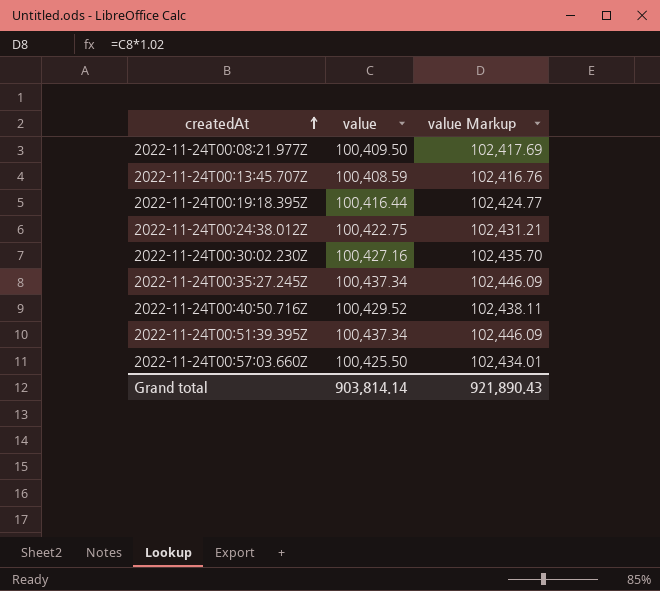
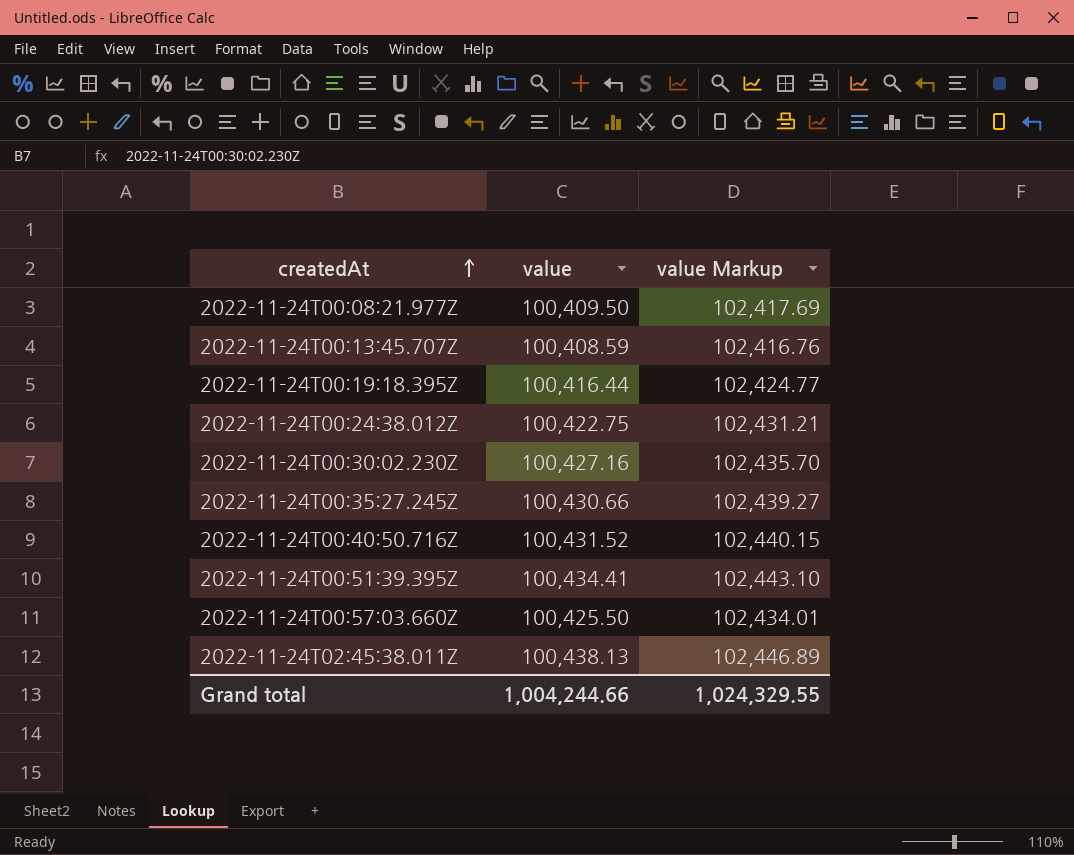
2022-11-24T00:35:27.245Z | value: 100,437.34 -> 100,430.66
2022-11-24T00:35:27.245Z | value Markup: 102,446.09 -> 102,439.27
2022-11-24T00:40:50.716Z | value: 100,429.52 -> 100,431.52
2022-11-24T00:40:50.716Z | value Markup: 102,438.11 -> 102,440.15
2022-11-24T00:51:39.395Z | value: 100,437.34 -> 100,434.41
2022-11-24T00:51:39.395Z | value Markup: 102,446.09 -> 102,443.10
row 2022-11-24T02:45:38.011Z: none -> 100,438.13 | 102,446.89
Grand total | value: 903,814.14 -> 1,004,244.66
Grand total | value Markup: 921,890.43 -> 1,024,329.55

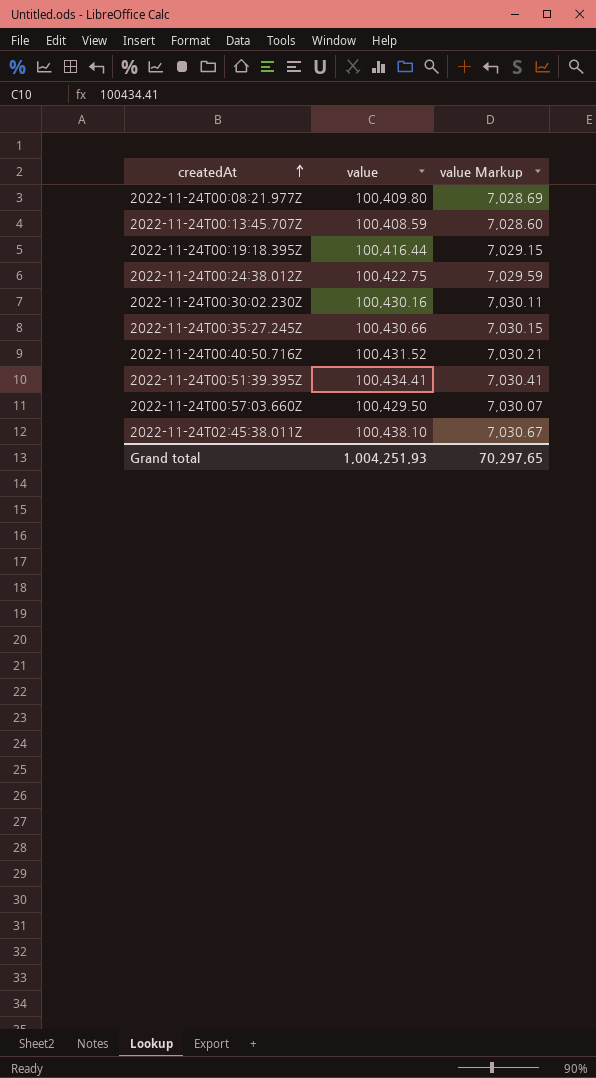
column value Markup | formula: [value] * 1.02 -> [value] * 0.07
2022-11-24T00:08:21.977Z | value: 100,409.50 -> 100,409.80
2022-11-24T00:30:02.230Z | value: 100,427.16 -> 100,430.16
2022-11-24T00:57:03.660Z | value: 100,425.50 -> 100,429.50
2022-11-24T02:45:38.011Z | value: 100,438.13 -> 100,438.10
Grand total | value: 1,004,244.66 -> 1,004,251.93
Grand total | value Markup: 1,024,329.55 -> 70,297.65

